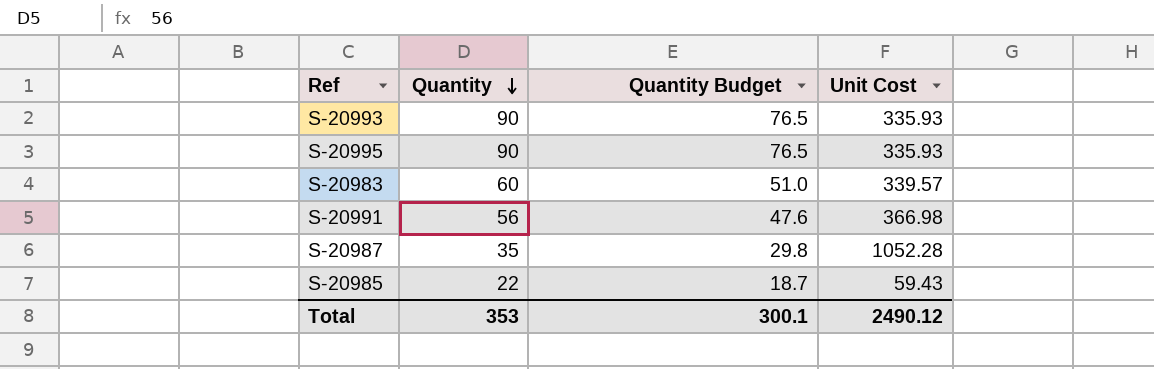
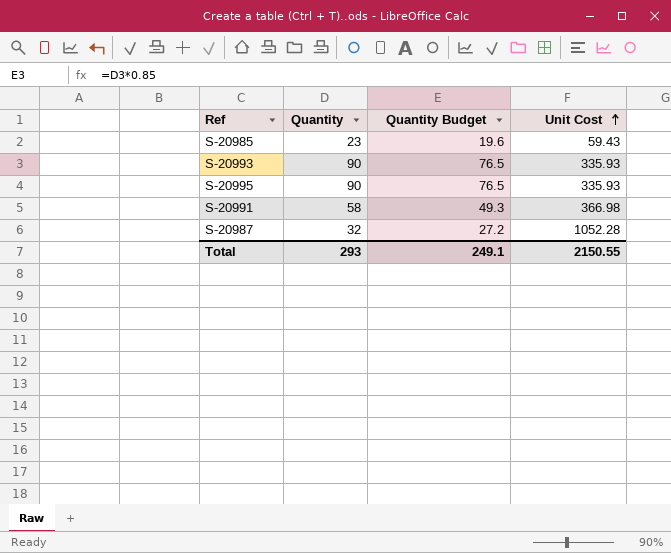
row order: Quantity descending -> Unit Cost ascending
row S-20983: 60 | 51.0 | 339.57 -> none
S-20985 | Quantity: 22 -> 23
S-20985 | Quantity Budget: 18.7 -> 19.6
S-20991 | Quantity: 56 -> 58
S-20991 | Quantity Budget: 47.6 -> 49.3
S-20987 | Quantity: 35 -> 32
S-20987 | Quantity Budget: 29.8 -> 27.2
Total | Quantity: 353 -> 293
Total | Quantity Budget: 300.1 -> 249.1
Total | Unit Cost: 2490.12 -> 2150.55

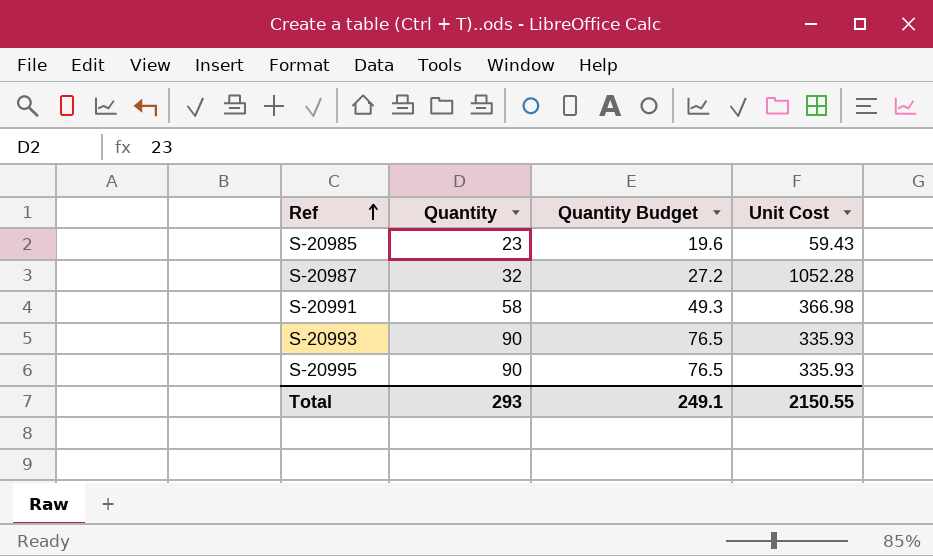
row order: Unit Cost ascending -> Ref ascending

